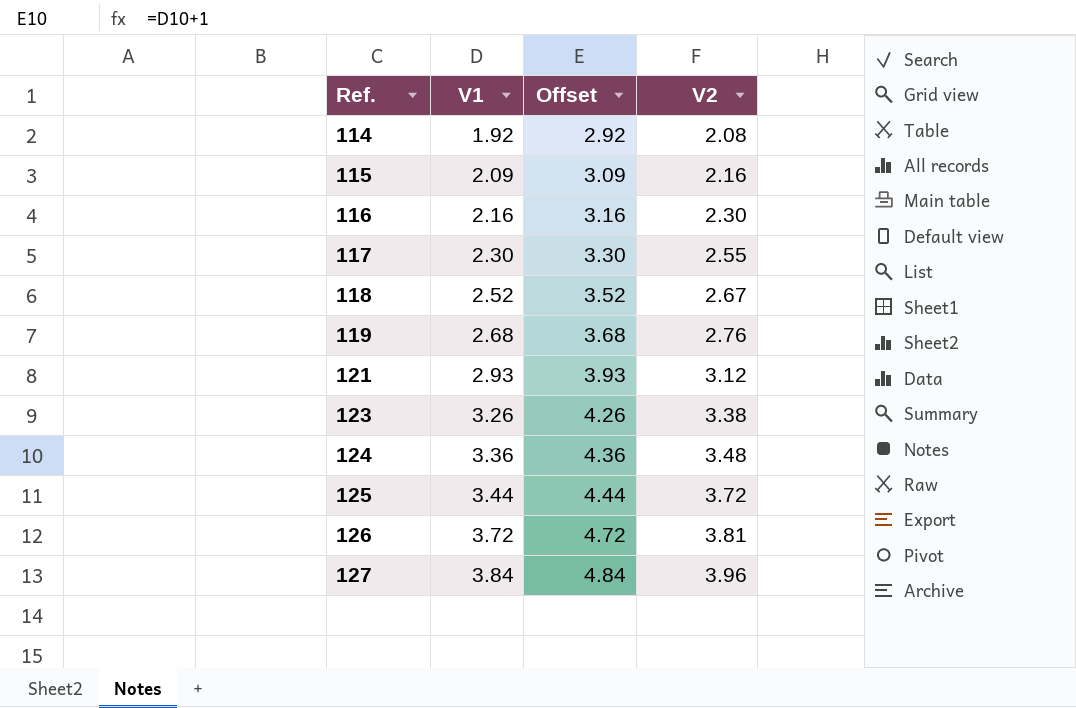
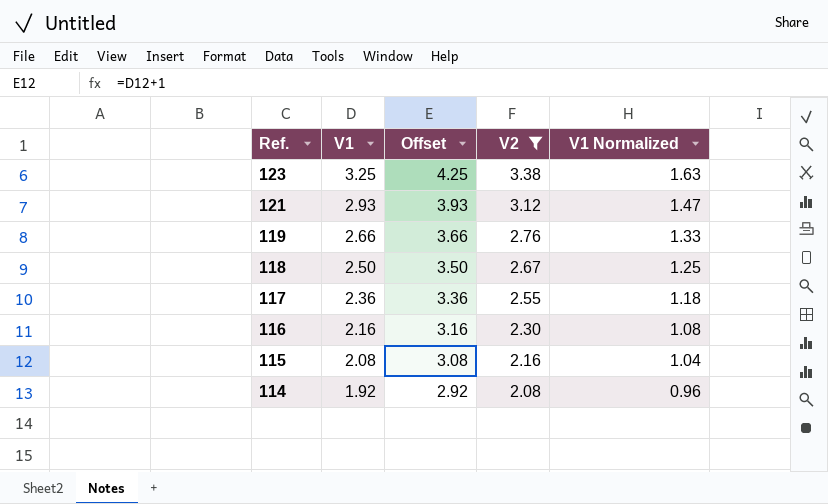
filter: none -> V2 <= 3.38
row order: Ref. ascending -> Ref. descending
column V1 Normalized | formula: none -> [V1] * 0.5
123 | V1: 3.26 -> 3.25
123 | Offset: 4.26 -> 4.25
119 | V1: 2.68 -> 2.66
119 | Offset: 3.68 -> 3.66
118 | V1: 2.52 -> 2.50
118 | Offset: 3.52 -> 3.50
117 | V1: 2.30 -> 2.36
117 | Offset: 3.30 -> 3.36
115 | V1: 2.09 -> 2.08
115 | Offset: 3.09 -> 3.08

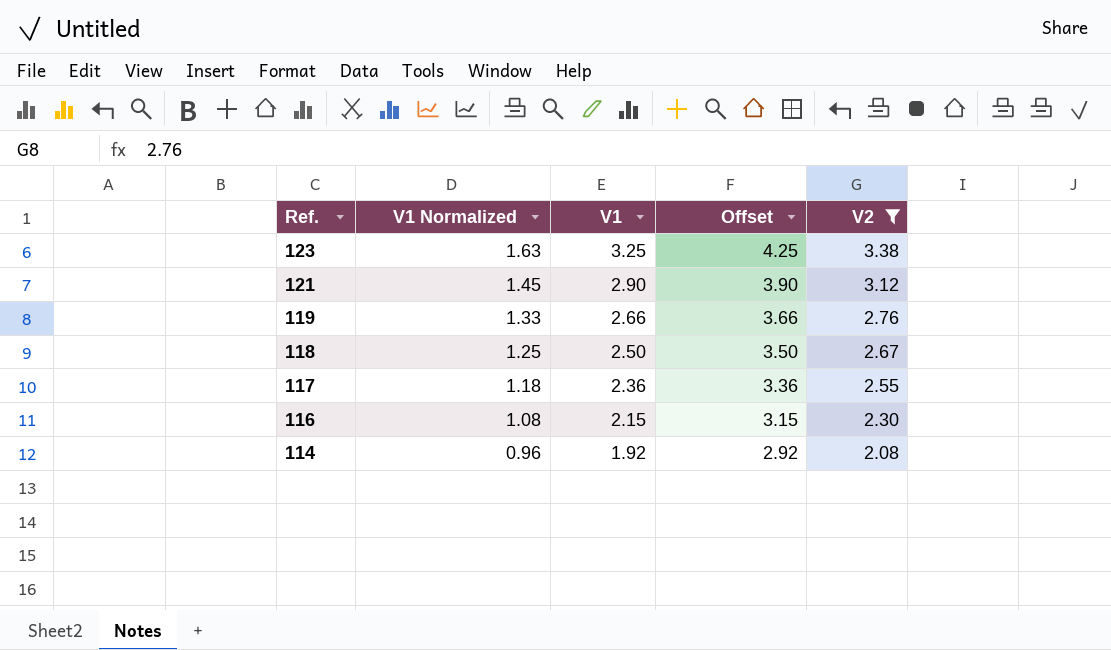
column V1 Normalized | position: 5 -> 2
row 115: 2.08 | 3.08 | 2.16 | 1.04 -> none
121 | V1 Normalized: 1.47 -> 1.45
121 | V1: 2.93 -> 2.90
121 | Offset: 3.93 -> 3.90
116 | V1: 2.16 -> 2.15
116 | Offset: 3.16 -> 3.15

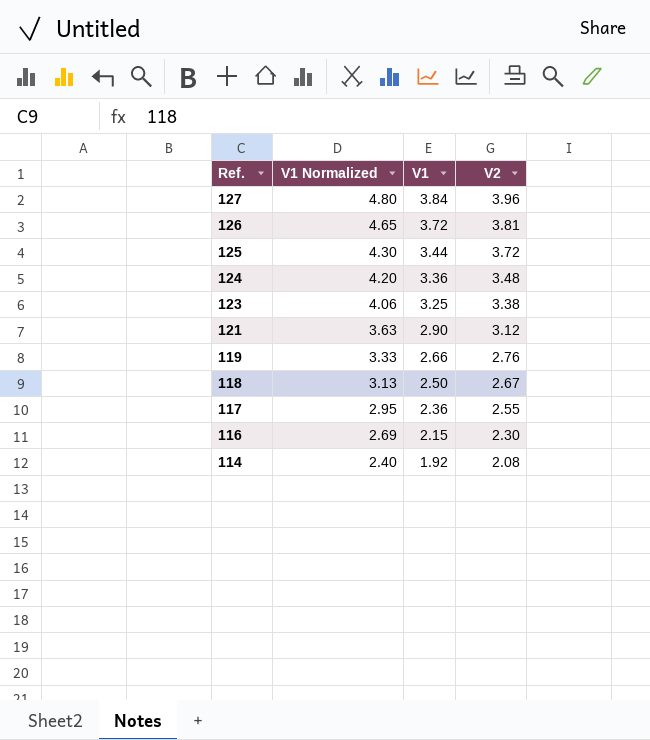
filter: V2 <= 3.38 -> none
column Offset | formula: [V1] + 1 -> none
column V1 Normalized | formula: [V1] * 0.5 -> [V1] * 1.25

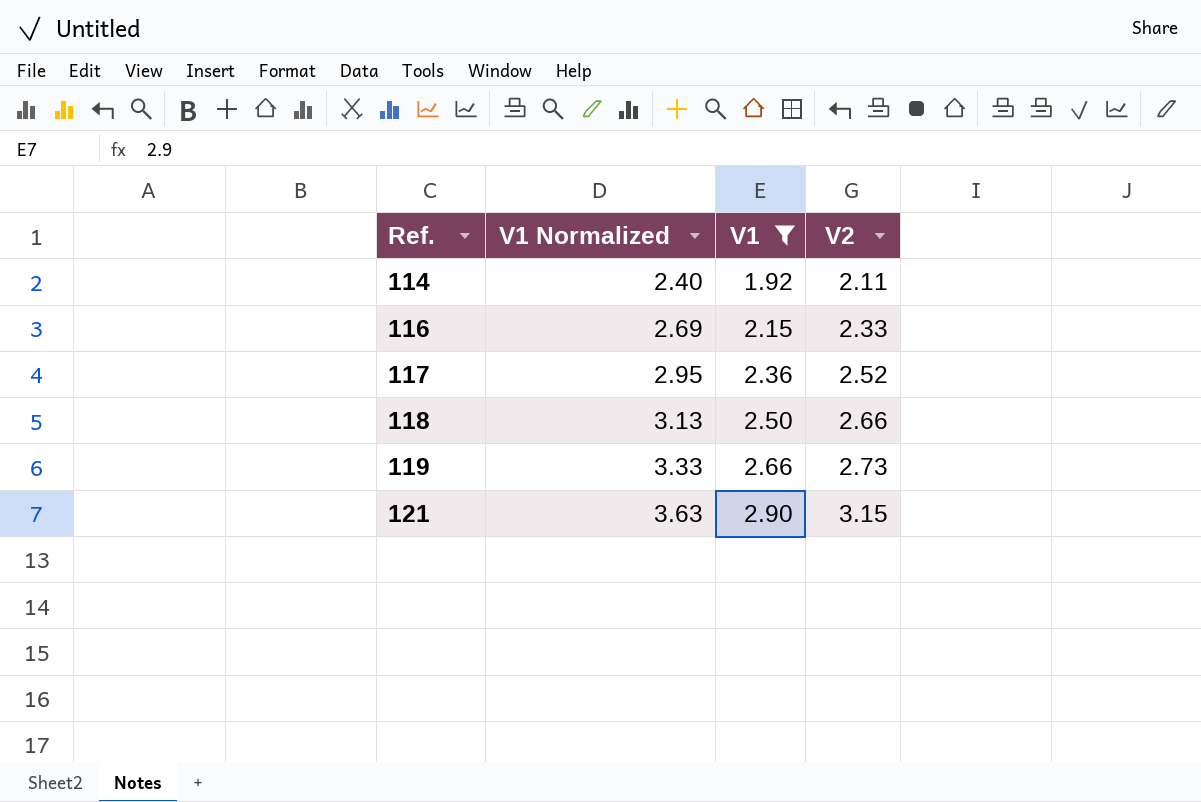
filter: none -> V1 <= 2.90
row order: Ref. descending -> Ref. ascending
114 | V2: 2.08 -> 2.11
116 | V2: 2.30 -> 2.33
117 | V2: 2.55 -> 2.52
118 | V2: 2.67 -> 2.66
119 | V2: 2.76 -> 2.73
121 | V2: 3.12 -> 3.15

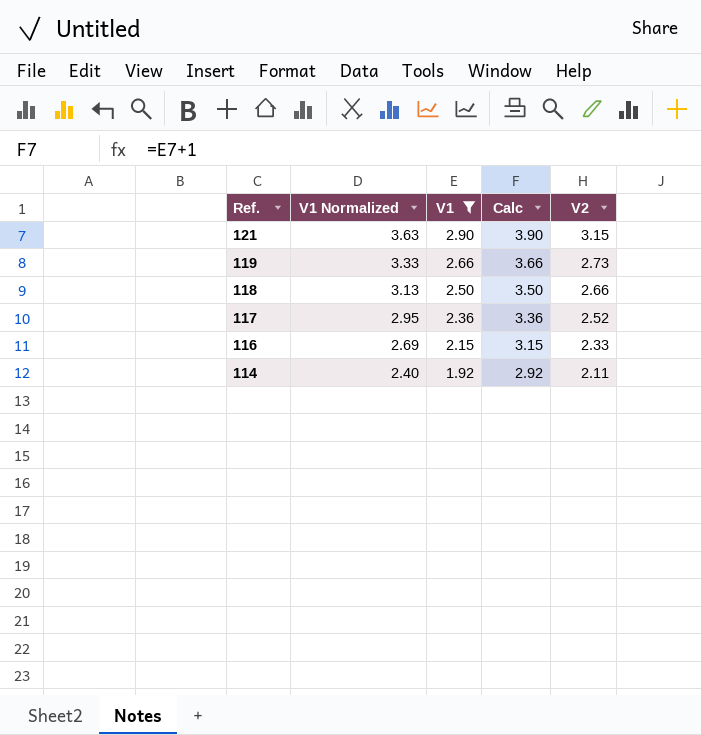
row order: Ref. ascending -> Ref. descending
column Calc | formula: none -> [V1] + 1

